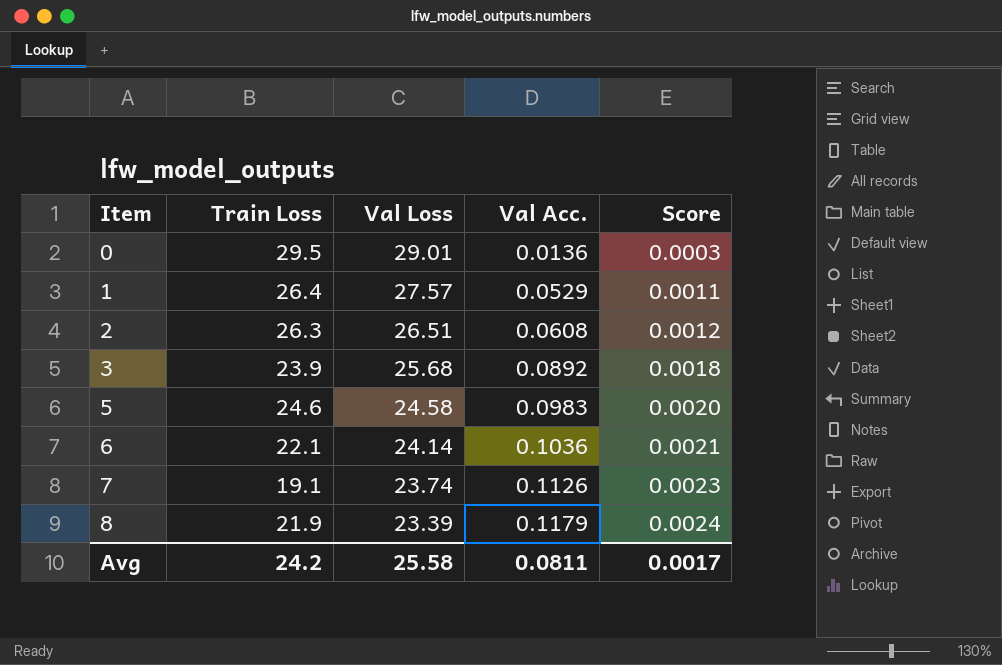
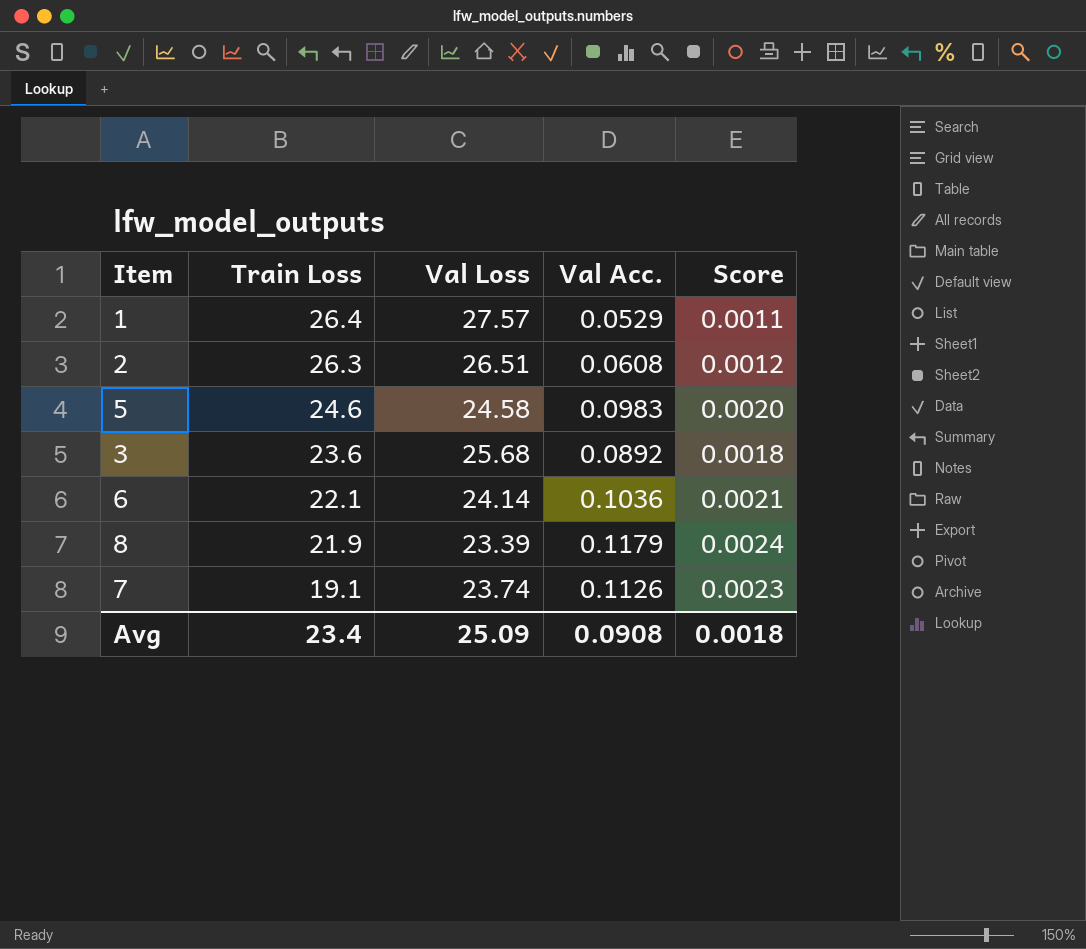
row order: Item ascending -> Train Loss descending
row 0: 29.5 | 29.01 | 0.0136 | 0.0003 -> none
3 | Train Loss: 23.9 -> 23.6
Avg | Train Loss: 24.2 -> 23.4
Avg | Val Loss: 25.58 -> 25.09
Avg | Val Acc.: 0.0811 -> 0.0908
Avg | Score: 0.0017 -> 0.0018

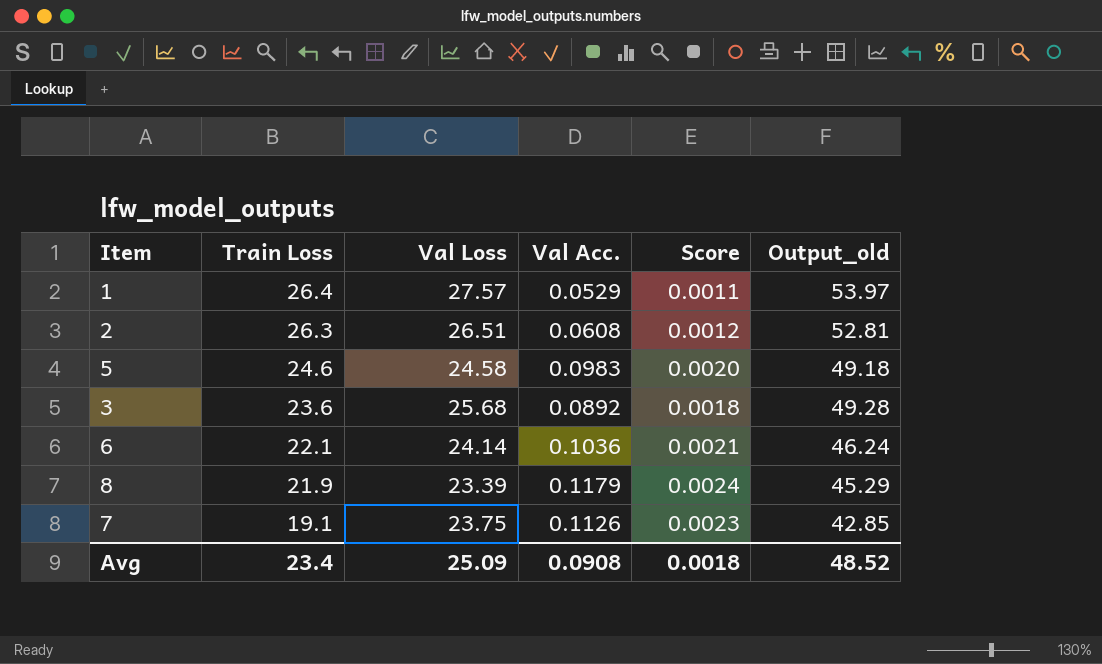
column Output_old | formula: none -> [Train Loss] + [Val Loss]
7 | Val Loss: 23.74 -> 23.75

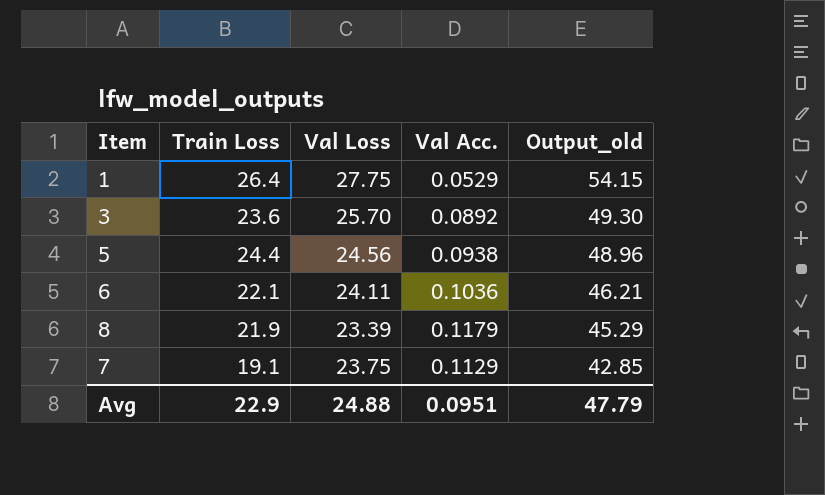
row order: Train Loss descending -> Output_old descending
column Score | formula: [Val Acc.] * 0.02 -> none
row 2: 26.3 | 26.51 | 0.0608 | 0.0012 | 52.81 -> none
1 | Val Loss: 27.57 -> 27.75
1 | Output_old: 53.97 -> 54.15
3 | Val Loss: 25.68 -> 25.70
3 | Output_old: 49.28 -> 49.30
5 | Train Loss: 24.6 -> 24.4
5 | Val Loss: 24.58 -> 24.56
5 | Val Acc.: 0.0983 -> 0.0938
5 | Output_old: 49.18 -> 48.96
6 | Val Loss: 24.14 -> 24.11
6 | Output_old: 46.24 -> 46.21
7 | Val Acc.: 0.1126 -> 0.1129
Avg | Train Loss: 23.4 -> 22.9
Avg | Val Loss: 25.09 -> 24.88
Avg | Val Acc.: 0.0908 -> 0.0951
Avg | Output_old: 48.52 -> 47.79

